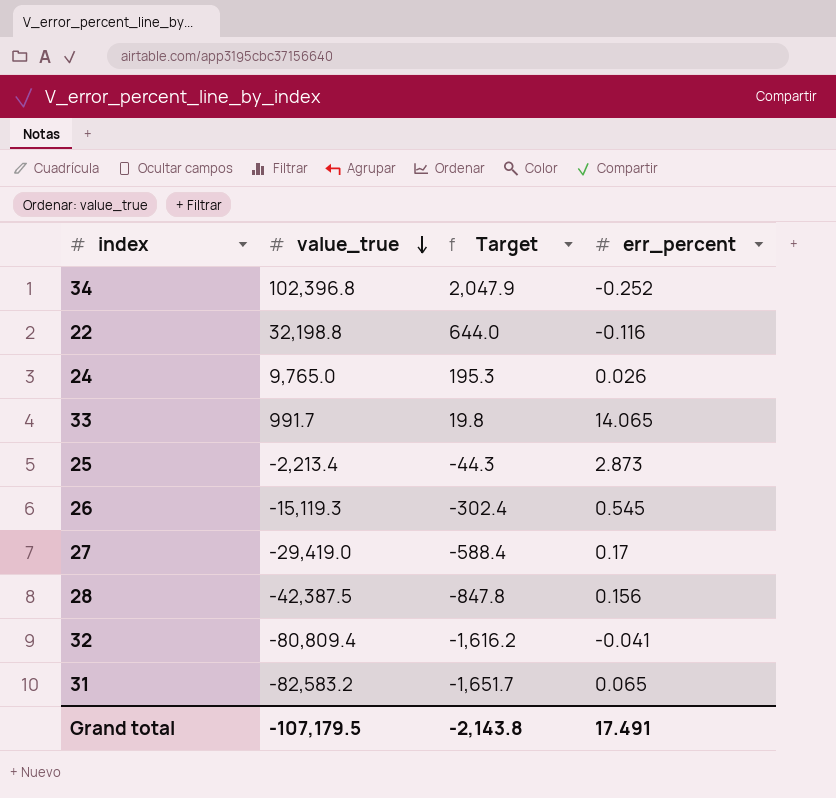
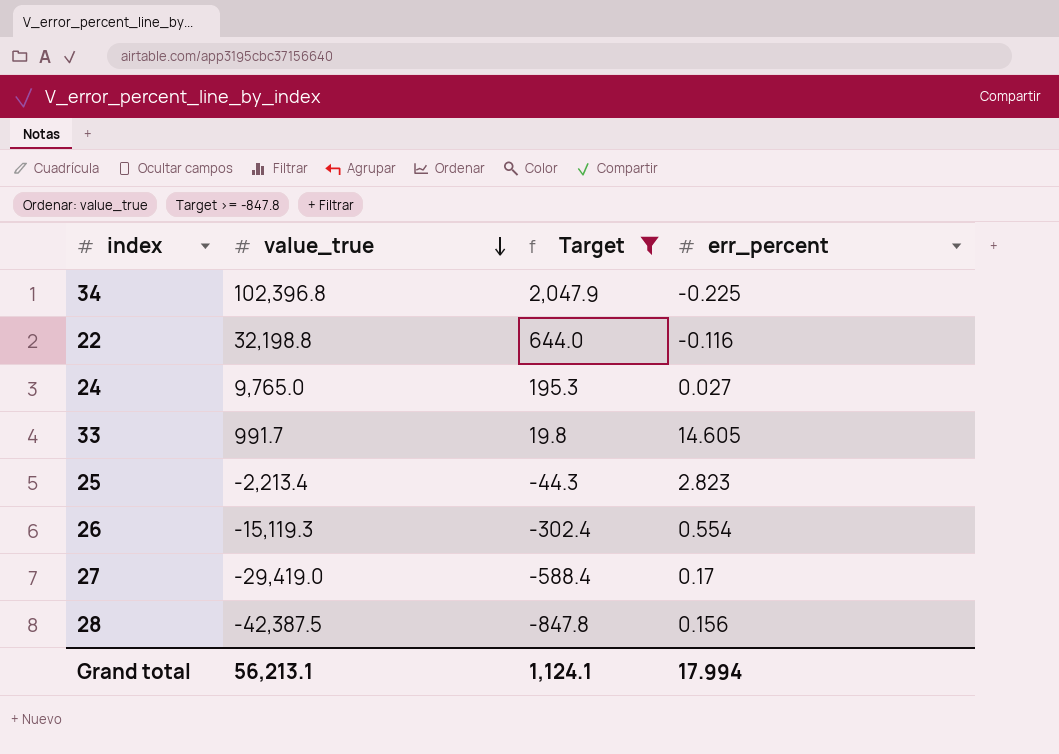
filter: none -> Target >= -847.8
34 | err_percent: -0.252 -> -0.225
24 | err_percent: 0.026 -> 0.027
33 | err_percent: 14.065 -> 14.605
25 | err_percent: 2.873 -> 2.823
26 | err_percent: 0.545 -> 0.554
Grand total | value_true: -107,179.5 -> 56,213.1
Grand total | Target: -2,143.8 -> 1,124.1
Grand total | err_percent: 17.491 -> 17.994

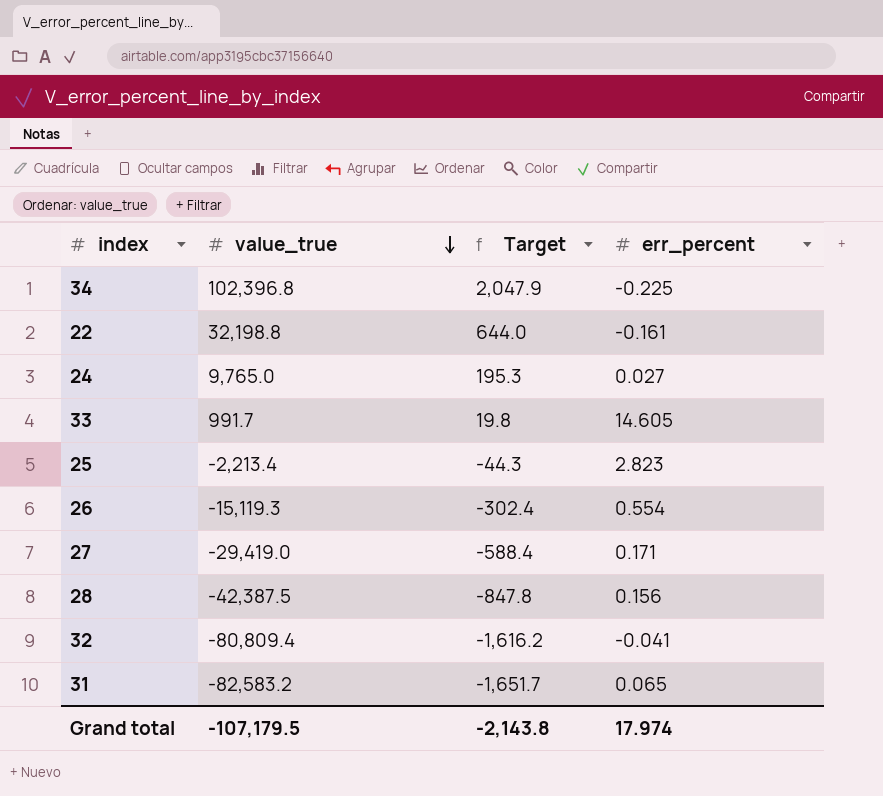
filter: Target >= -847.8 -> none
22 | err_percent: -0.116 -> -0.161
27 | err_percent: 0.17 -> 0.171
Grand total | value_true: 56,213.1 -> -107,179.5
Grand total | Target: 1,124.1 -> -2,143.8
Grand total | err_percent: 17.994 -> 17.974

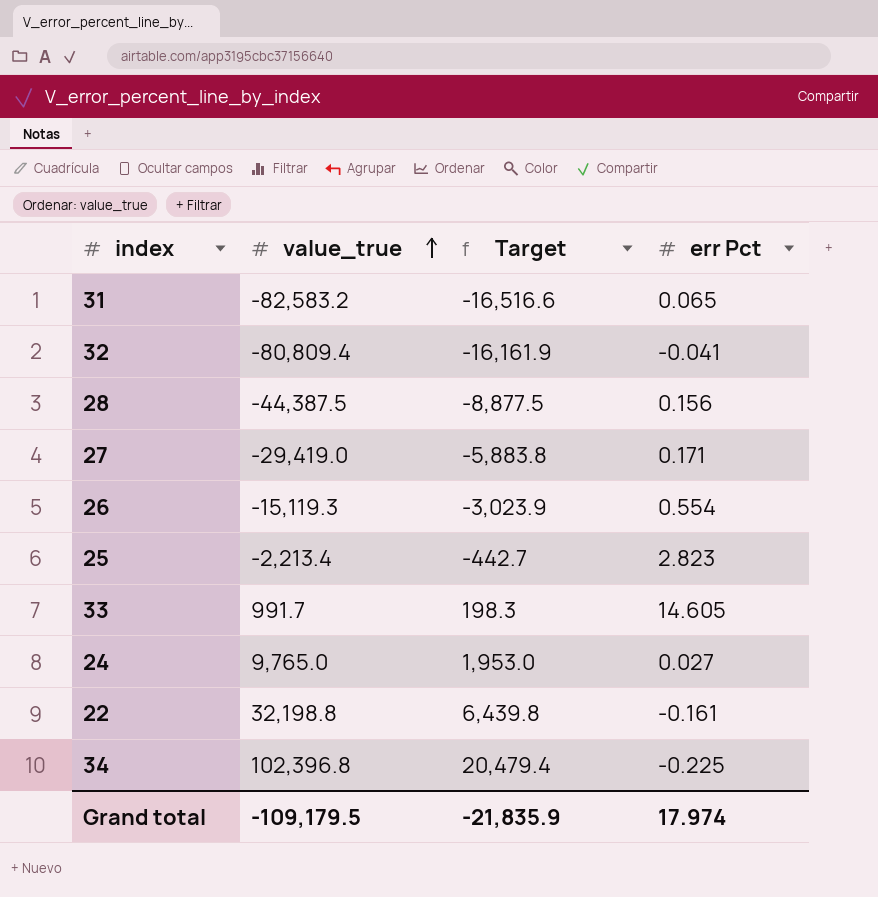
row order: value_true descending -> value_true ascending
column Target | formula: [value_true] * 0.02 -> [value_true] * 0.2
column name: err_percent -> err Pct
28 | value_true: -42,387.5 -> -44,387.5
Grand total | value_true: -107,179.5 -> -109,179.5
Grand total | Target: -2,143.8 -> -21,835.9

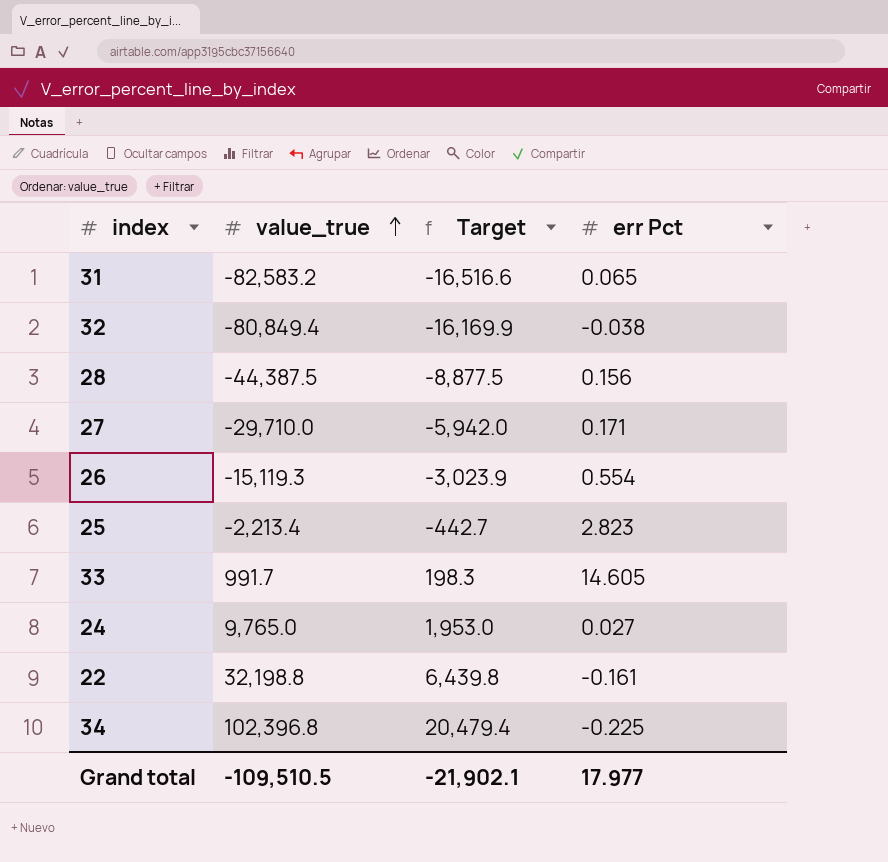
32 | value_true: -80,809.4 -> -80,849.4
32 | Target: -16,161.9 -> -16,169.9
32 | err Pct: -0.041 -> -0.038
27 | value_true: -29,419.0 -> -29,710.0
27 | Target: -5,883.8 -> -5,942.0
Grand total | value_true: -109,179.5 -> -109,510.5
Grand total | Target: -21,835.9 -> -21,902.1
Grand total | err Pct: 17.974 -> 17.977

